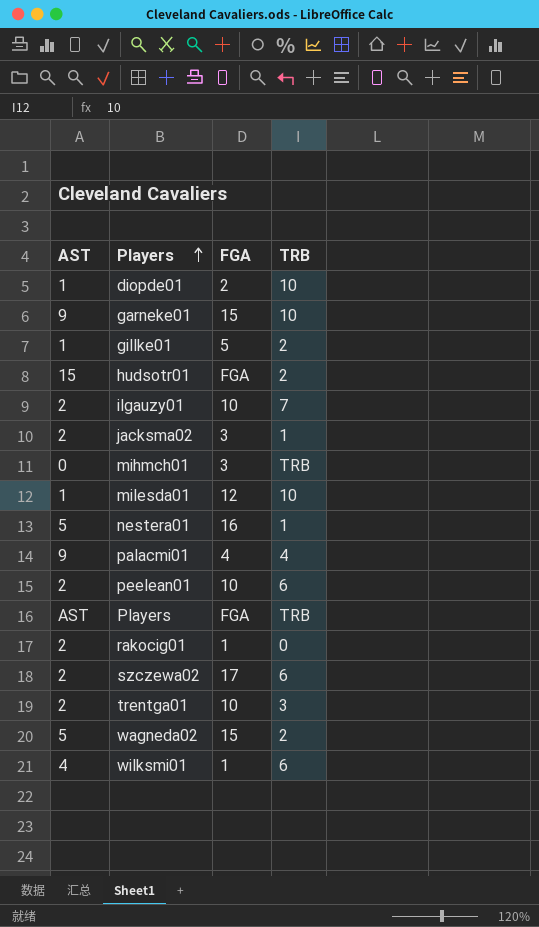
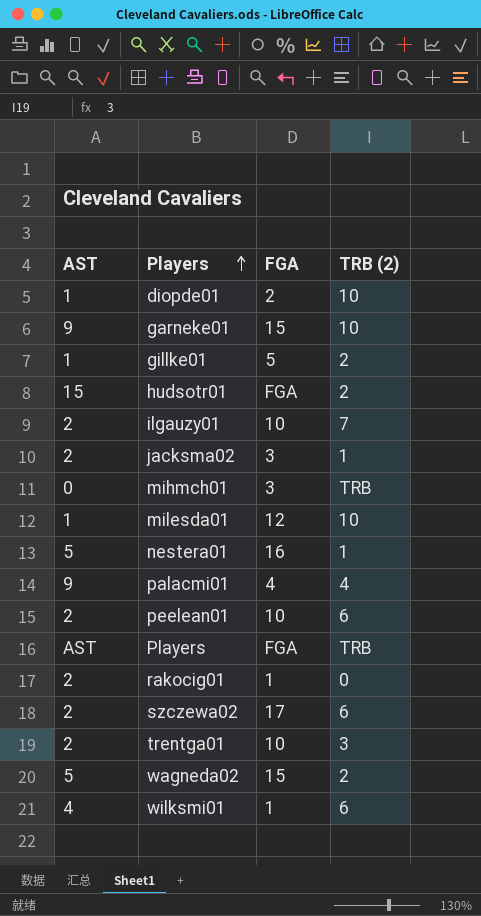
column name: TRB -> TRB (2)

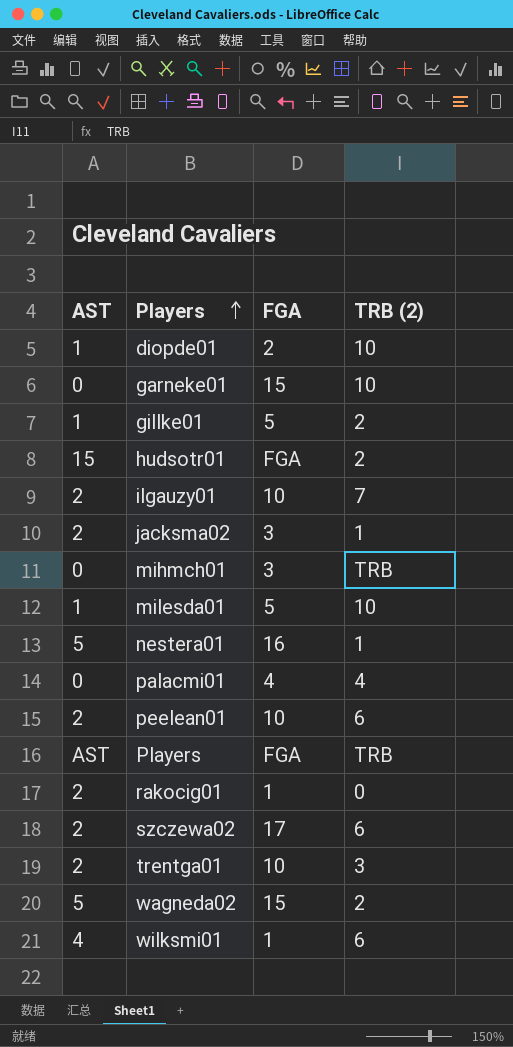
garneke01 | AST: 9 -> 0
milesda01 | FGA: 12 -> 5
palacmi01 | AST: 9 -> 0

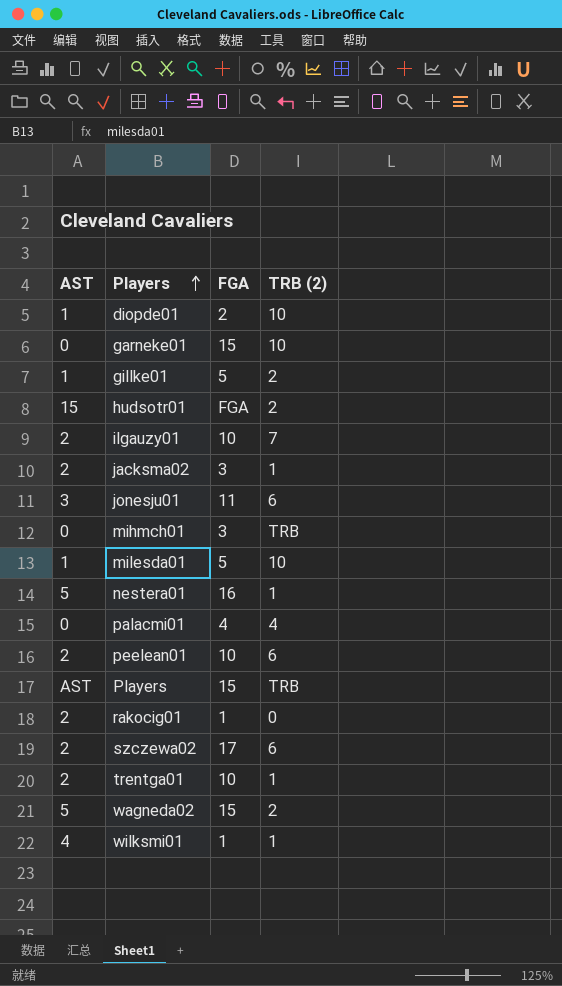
row jonesju01: none -> 3 | 11 | 6
Players | FGA: FGA -> 15
trentga01 | TRB (2): 3 -> 1
wilksmi01 | TRB (2): 6 -> 1

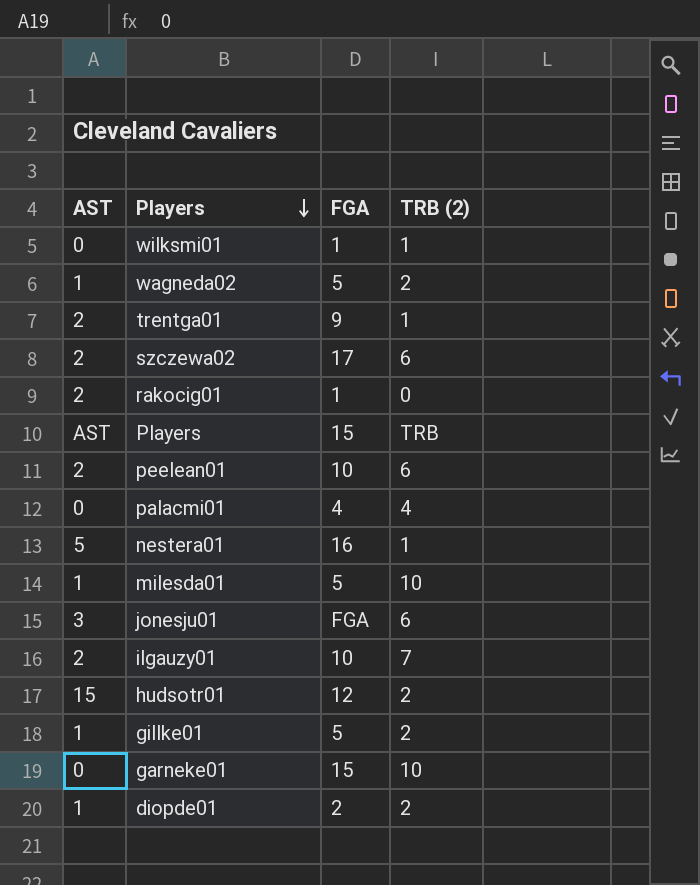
row order: Players ascending -> Players descending
row jacksma02: 2 | 3 | 1 -> none
row mihmch01: 0 | 3 | TRB -> none
wilksmi01 | AST: 4 -> 0
wagneda02 | AST: 5 -> 1
wagneda02 | FGA: 15 -> 5
trentga01 | FGA: 10 -> 9
jonesju01 | FGA: 11 -> FGA
hudsotr01 | FGA: FGA -> 12
diopde01 | TRB (2): 10 -> 2

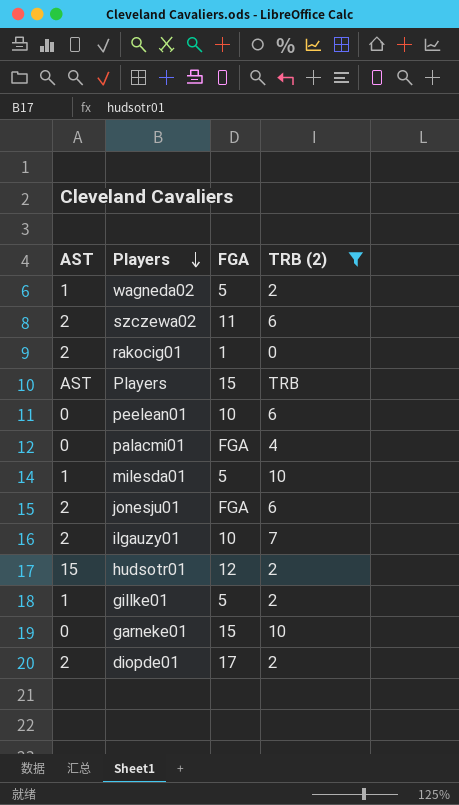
filter: none -> TRB (2) != 1
szczewa02 | FGA: 17 -> 11
peelean01 | AST: 2 -> 0
palacmi01 | FGA: 4 -> FGA
jonesju01 | AST: 3 -> 2
diopde01 | AST: 1 -> 2
diopde01 | FGA: 2 -> 17

